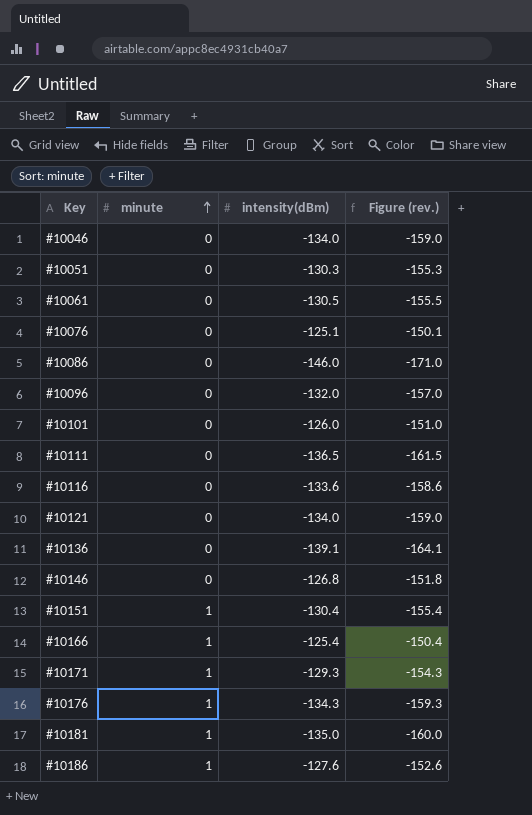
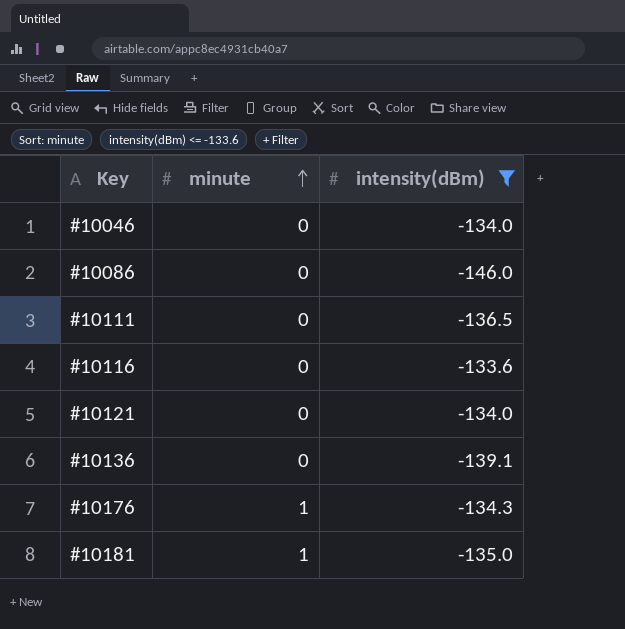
filter: none -> intensity(dBm) <= -133.6
column Figure (rev.) | formula: [intensity(dBm)] - 25 -> none

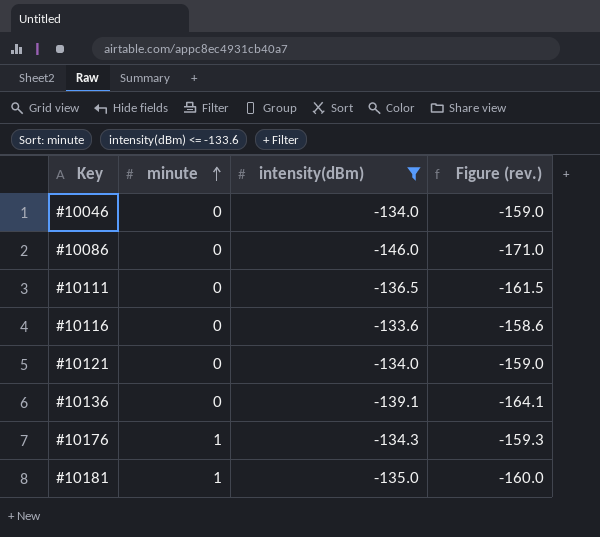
column Figure (rev.) | formula: none -> [intensity(dBm)] - 25

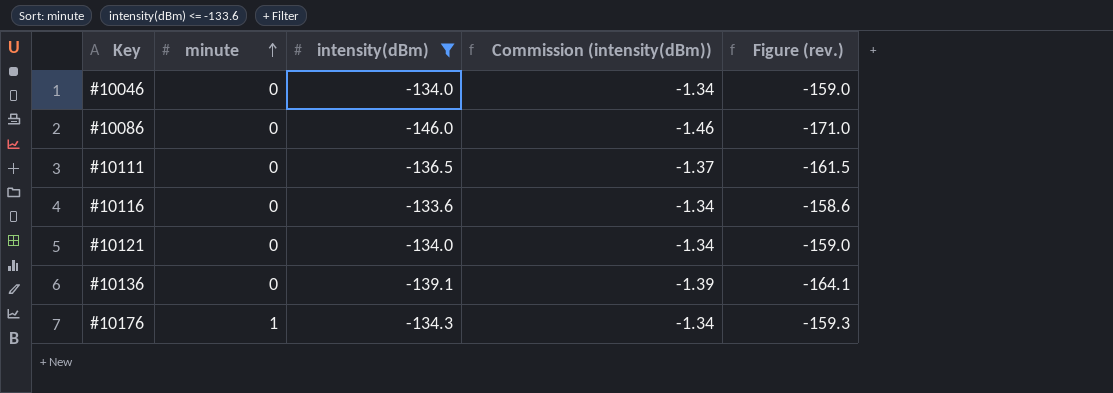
column Commission (intensity(dBm)) | formula: none -> [intensity(dBm)] * 0.01
row #10181: 1 | -135.0 | -160.0 -> none

